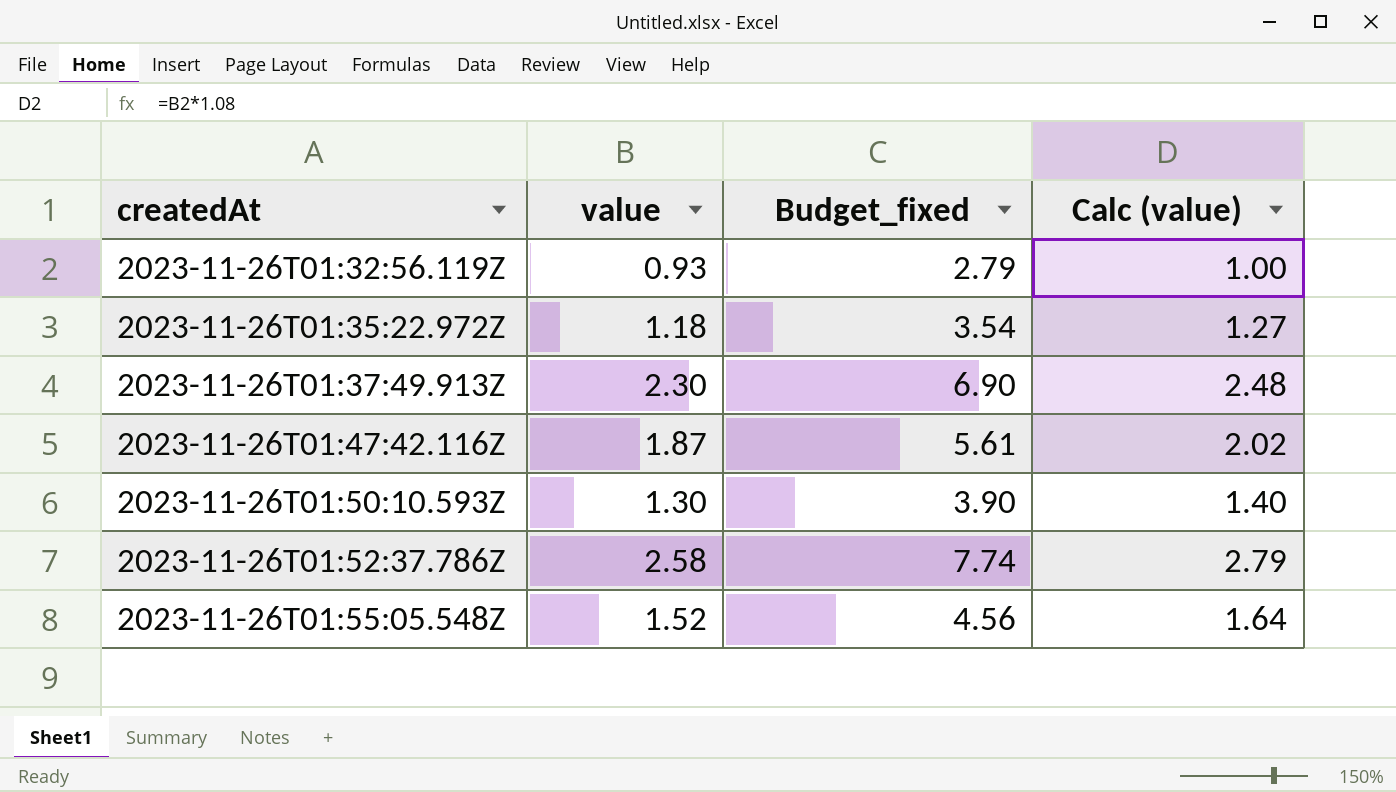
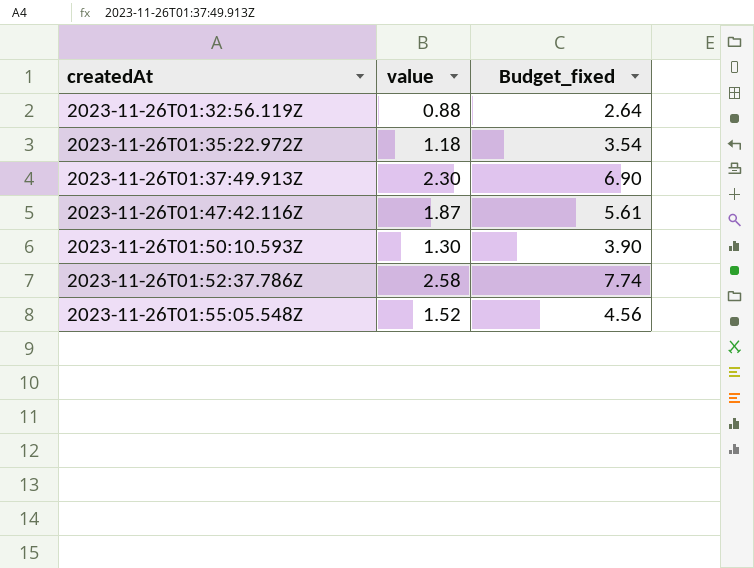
column Calc (value) | formula: [value] * 1.08 -> none
2023-11-26T01:32:56.119Z | value: 0.93 -> 0.88
2023-11-26T01:32:56.119Z | Budget_fixed: 2.79 -> 2.64

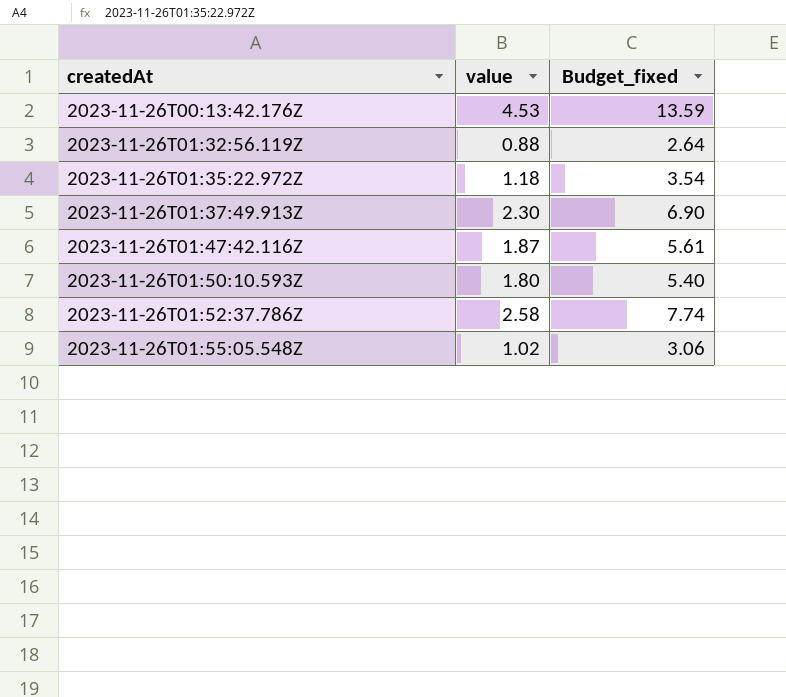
row 2023-11-26T00:13:42.176Z: none -> 4.53 | 13.59
2023-11-26T01:50:10.593Z | value: 1.30 -> 1.80
2023-11-26T01:50:10.593Z | Budget_fixed: 3.90 -> 5.40
2023-11-26T01:55:05.548Z | value: 1.52 -> 1.02
2023-11-26T01:55:05.548Z | Budget_fixed: 4.56 -> 3.06

